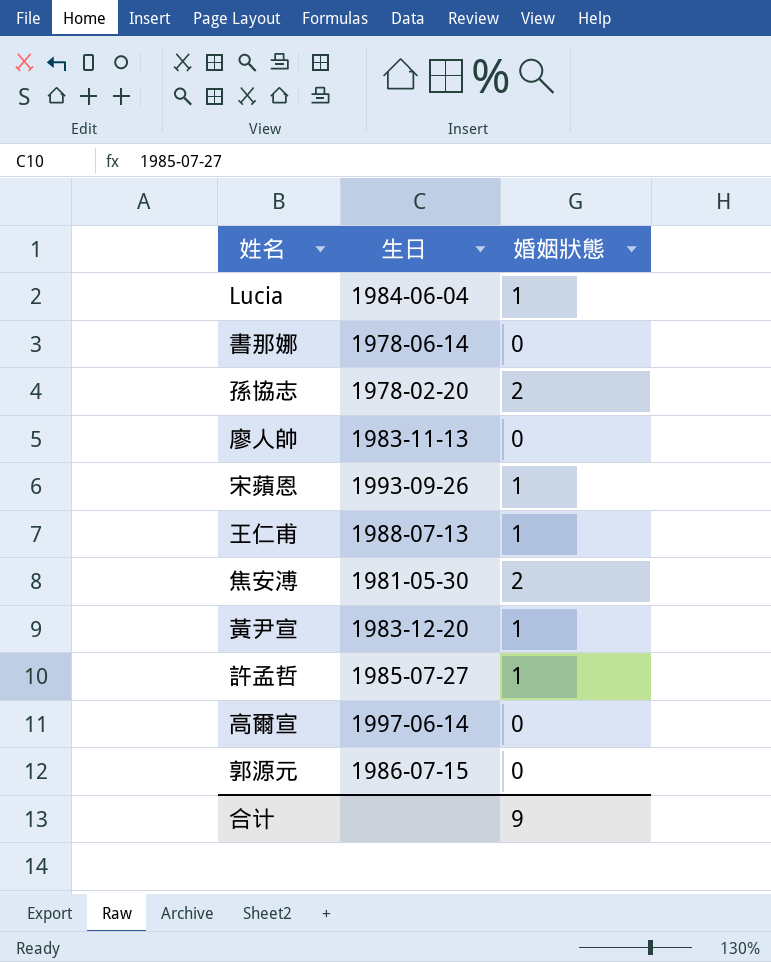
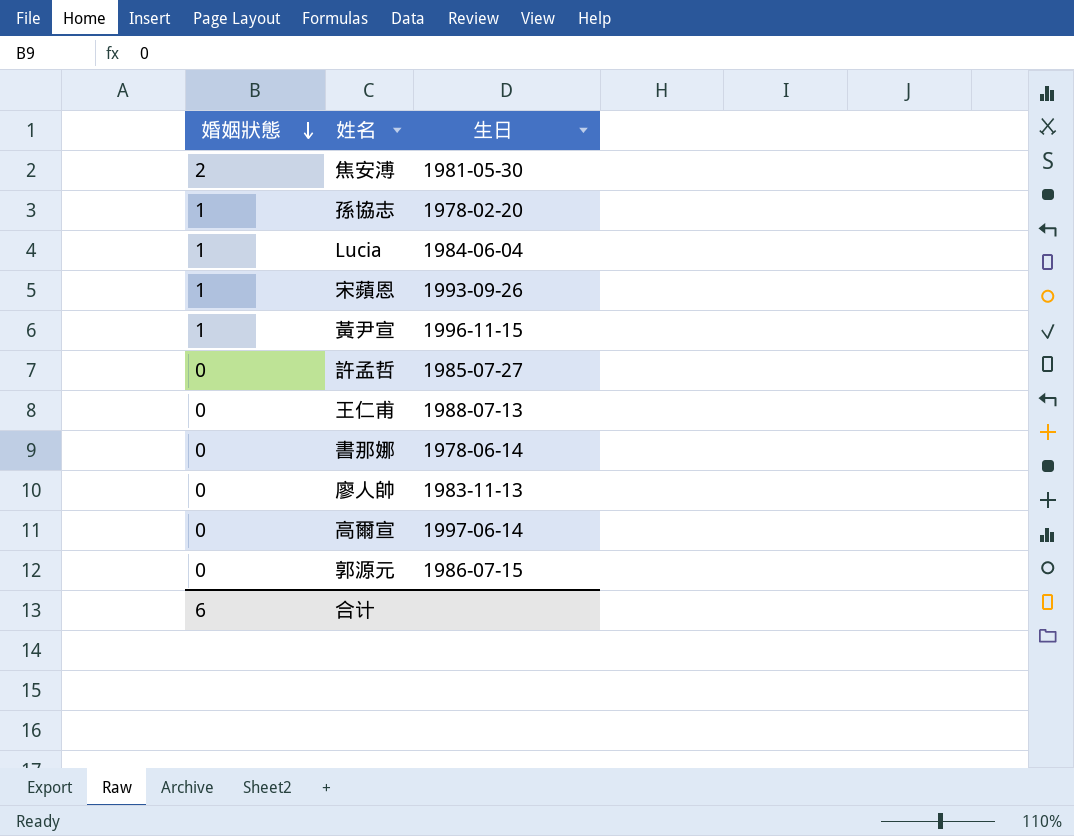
row order: none -> 婚姻狀態 descending
column 婚姻狀態 | position: 3 -> 1
孫協志 | 婚姻狀態: 2 -> 1
黃尹宣 | 生日: 1983-12-20 -> 1996-11-15
許孟哲 | 婚姻狀態: 1 -> 0
王仁甫 | 婚姻狀態: 1 -> 0
合计 | 婚姻狀態: 9 -> 6

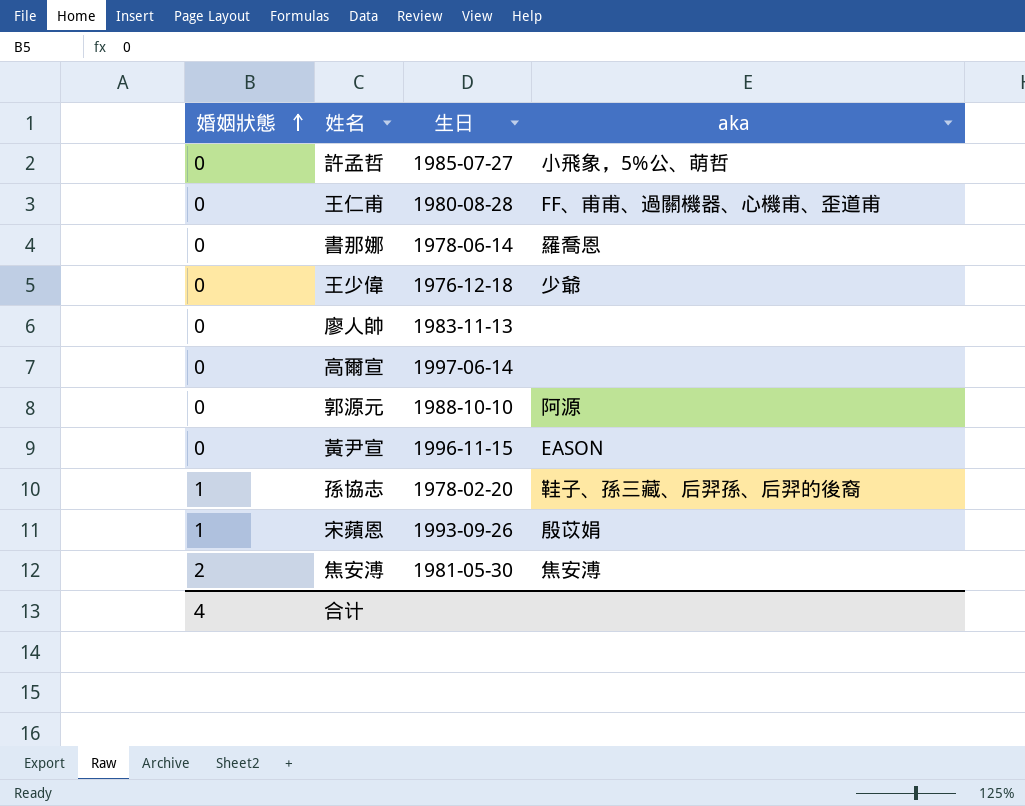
row order: 婚姻狀態 descending -> 婚姻狀態 ascending
column aka | position: none -> 4
row Lucia: 1 | 1984-06-04 -> none
王仁甫 | 生日: 1988-07-13 -> 1980-08-28
row 王少偉: none -> 0 | 1976-12-18 | 少爺
郭源元 | 生日: 1986-07-15 -> 1988-10-10
黃尹宣 | 婚姻狀態: 1 -> 0
合计 | 婚姻狀態: 6 -> 4

